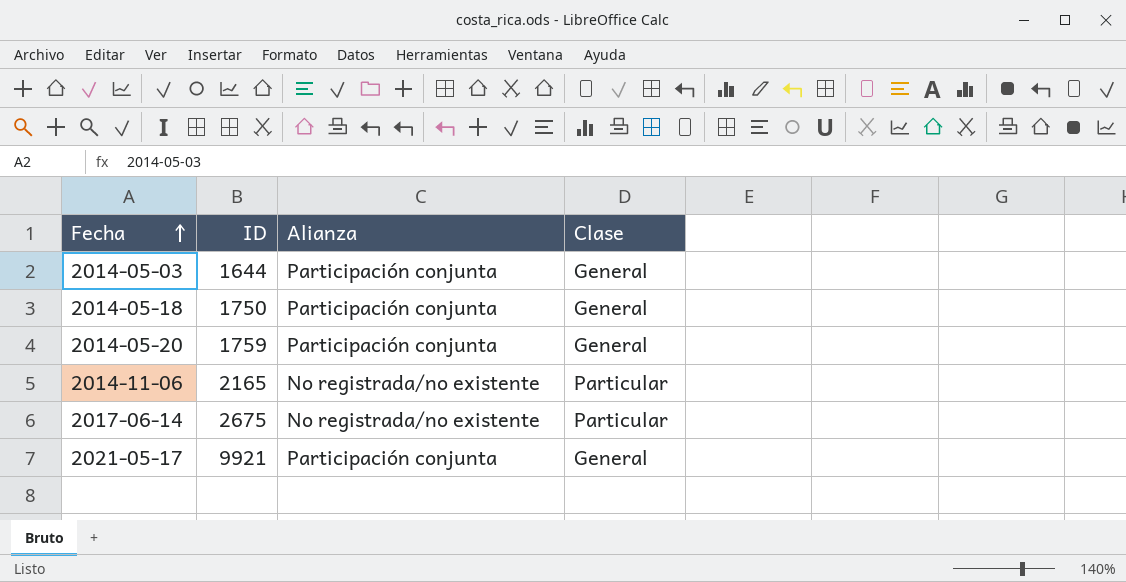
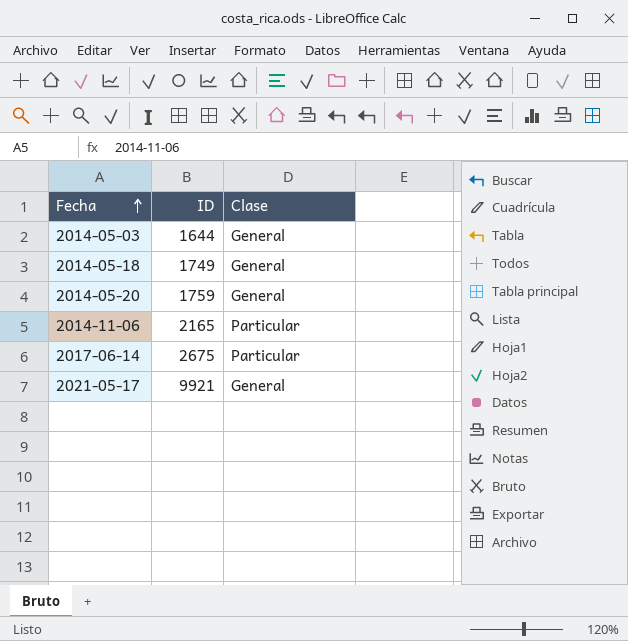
column Alianza | position: 3 -> none
2014-05-18 | ID: 1750 -> 1749

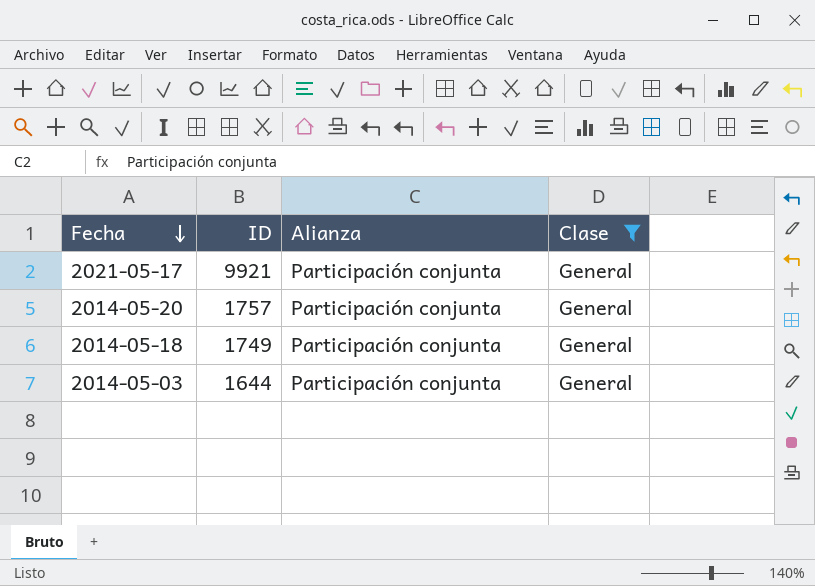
filter: none -> Clase = General
row order: Fecha ascending -> Fecha descending
column Alianza | position: none -> 3
2014-05-20 | ID: 1759 -> 1757

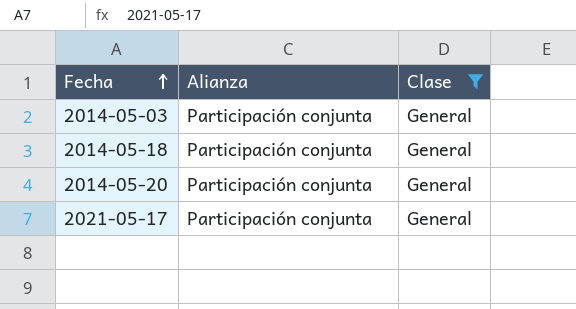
row order: Fecha descending -> Fecha ascending
column ID | position: 2 -> none

